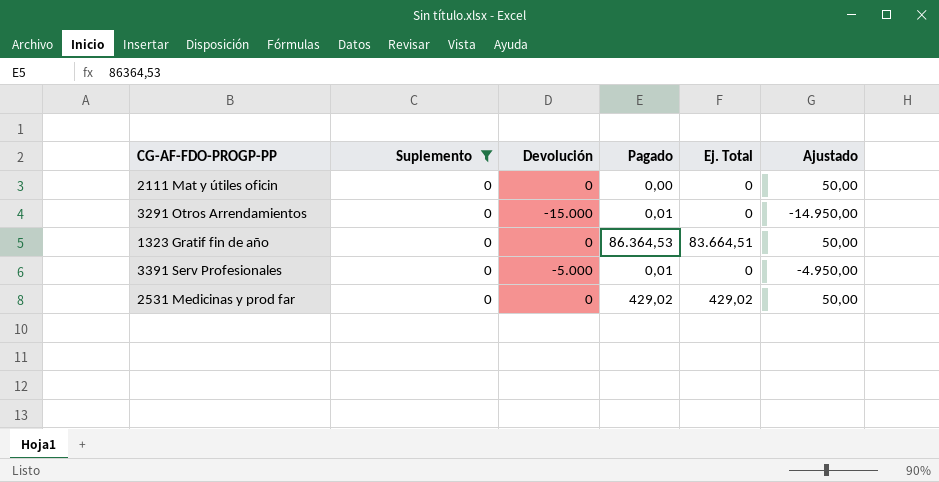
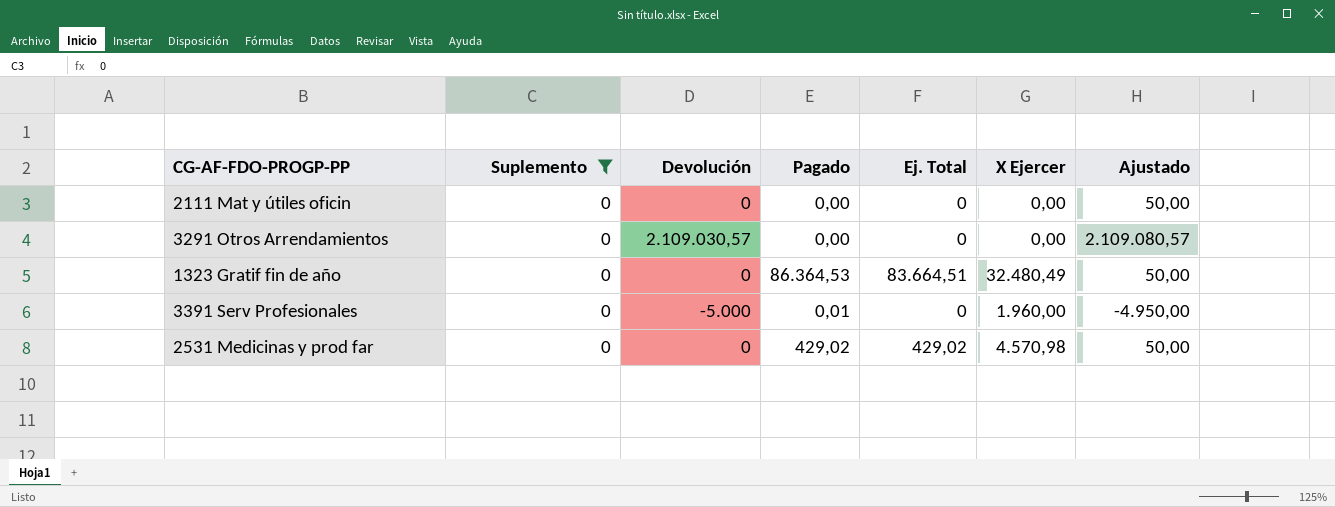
column X Ejercer | position: none -> 6
3291 Otros Arrendamientos | Devolución: -15.000 -> 2.109.030,57
3291 Otros Arrendamientos | Pagado: 0,01 -> 0,00
3291 Otros Arrendamientos | Ajustado: -14.950,00 -> 2.109.080,57

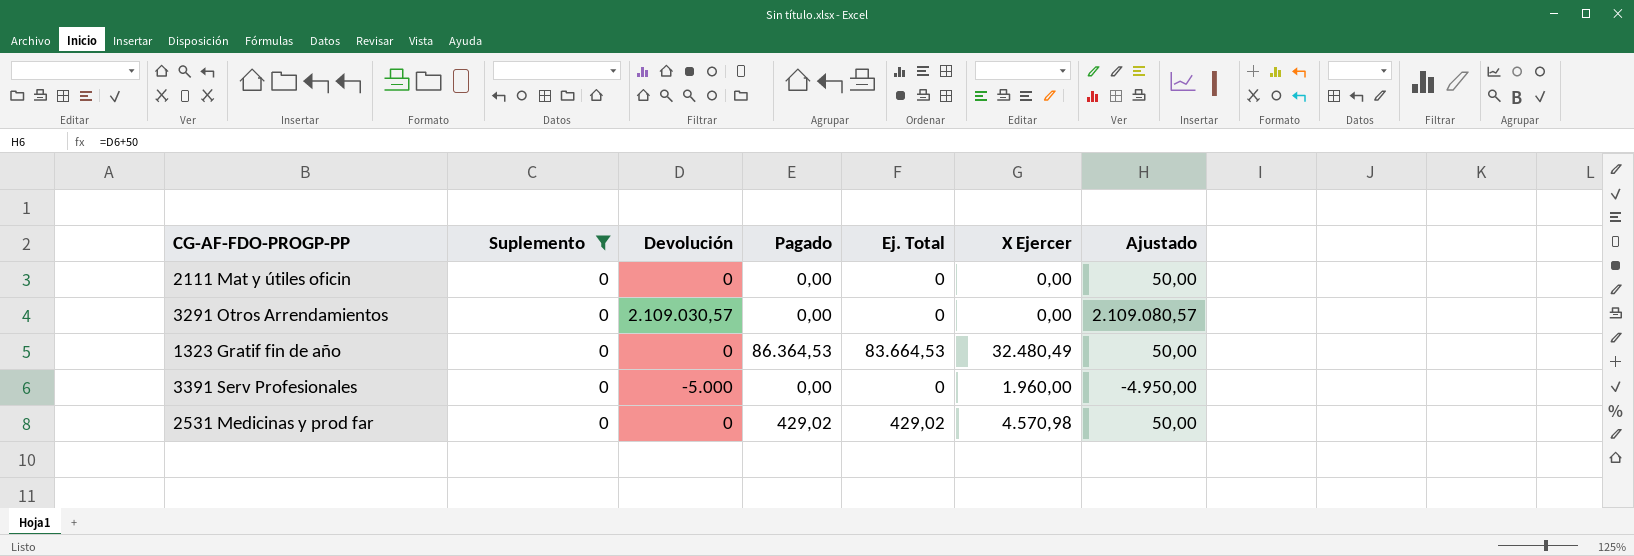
1323 Gratif fin de año | Ej. Total: 83.664,51 -> 83.664,53
3391 Serv Profesionales | Pagado: 0,01 -> 0,00

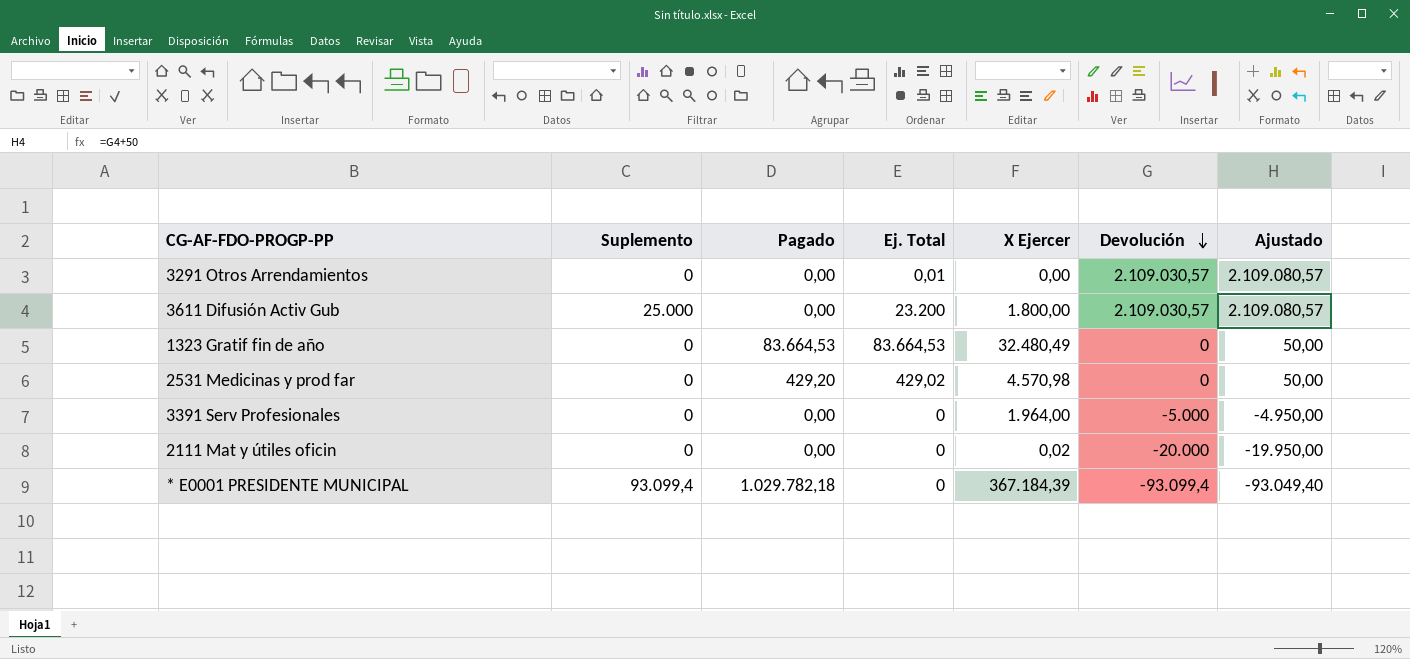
filter: Suplemento = 0 -> none
row order: none -> Devolución descending
column Devolución | position: 3 -> 6
3291 Otros Arrendamientos | Ej. Total: 0 -> 0,01
1323 Gratif fin de año | Pagado: 86.364,53 -> 83.664,53
2531 Medicinas y prod far | Pagado: 429,02 -> 429,20
3391 Serv Profesionales | X Ejercer: 1.960,00 -> 1.964,00
2111 Mat y útiles oficin | X Ejercer: 0,00 -> 0,02
2111 Mat y útiles oficin | Devolución: 0 -> -20.000
2111 Mat y útiles oficin | Ajustado: 50,00 -> -19.950,00

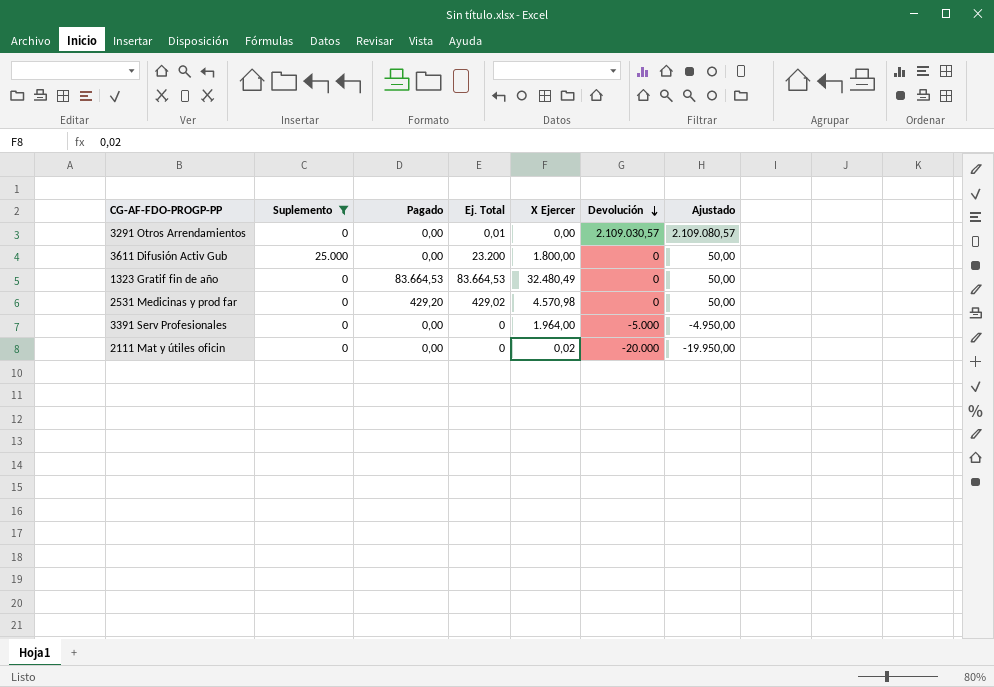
filter: none -> Suplemento != 93.099,4
3611 Difusión Activ Gub | Devolución: 2.109.030,57 -> 0
3611 Difusión Activ Gub | Ajustado: 2.109.080,57 -> 50,00

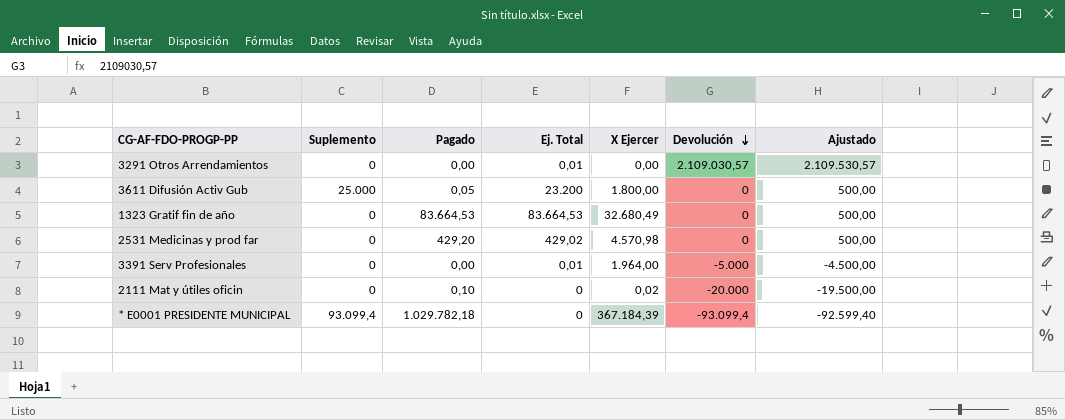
filter: Suplemento != 93.099,4 -> none
column Ajustado | formula: [Devolución] + 50 -> [Devolución] + 500
3611 Difusión Activ Gub | Pagado: 0,00 -> 0,05
1323 Gratif fin de año | X Ejercer: 32.480,49 -> 32.680,49
3391 Serv Profesionales | Ej. Total: 0 -> 0,01
2111 Mat y útiles oficin | Pagado: 0,00 -> 0,10

